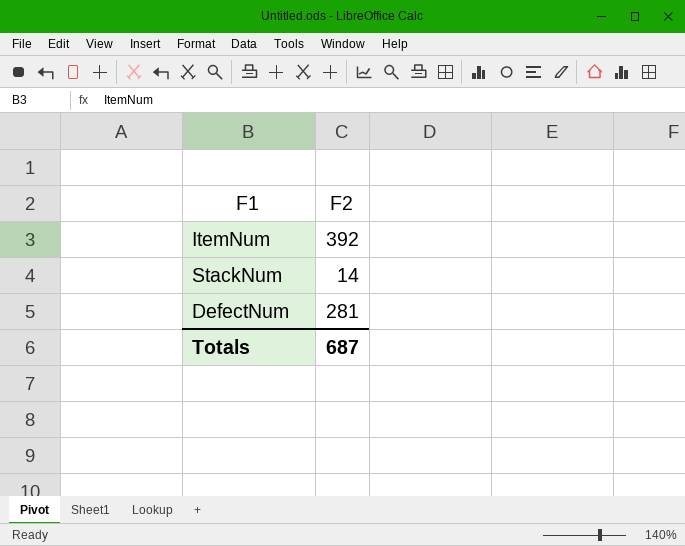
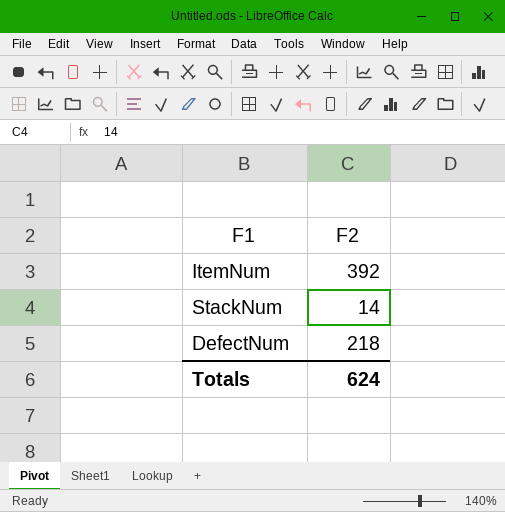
DefectNum | F2: 281 -> 218
Totals | F2: 687 -> 624

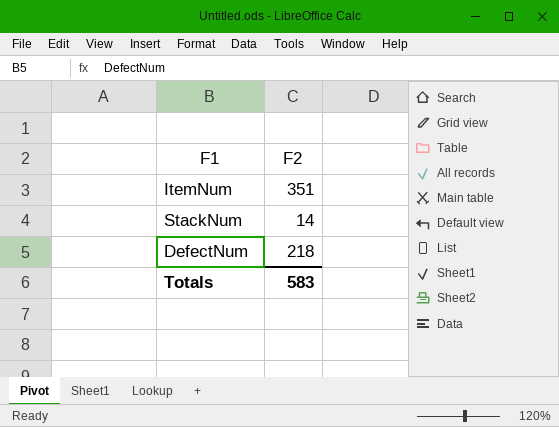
ItemNum | F2: 392 -> 351
Totals | F2: 624 -> 583

